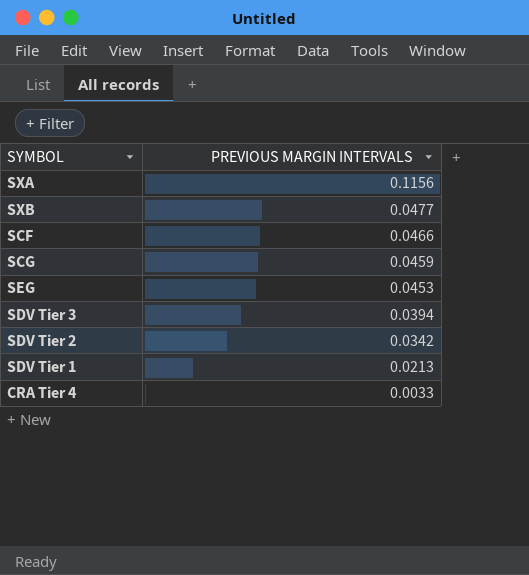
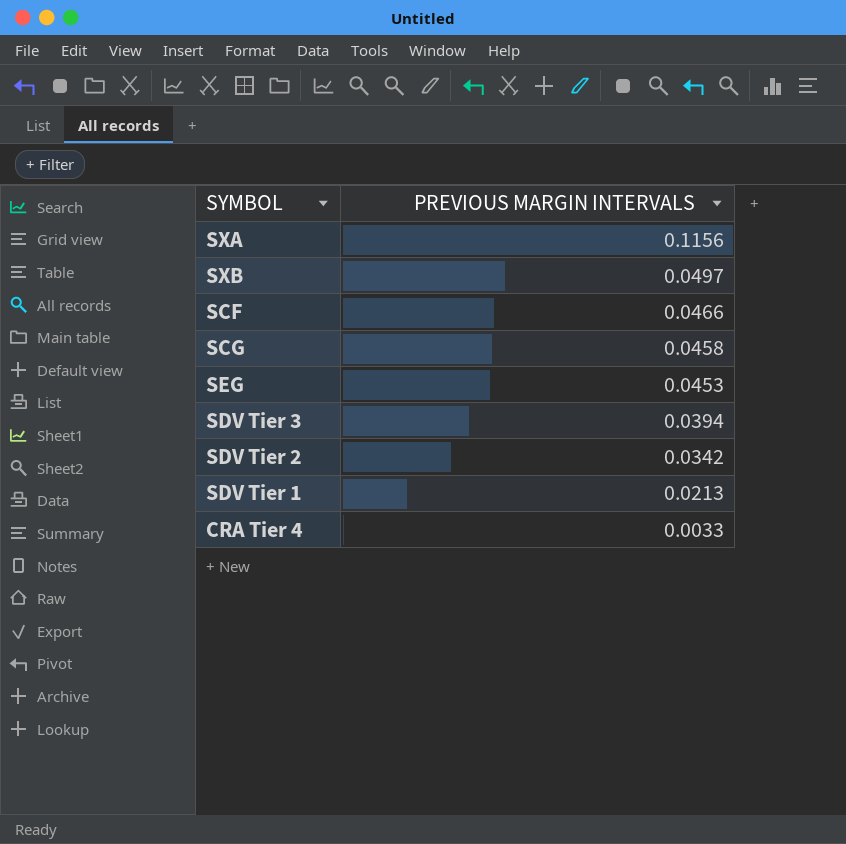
SXB | PREVIOUS MARGIN INTERVALS: 0.0477 -> 0.0497
SCG | PREVIOUS MARGIN INTERVALS: 0.0459 -> 0.0458

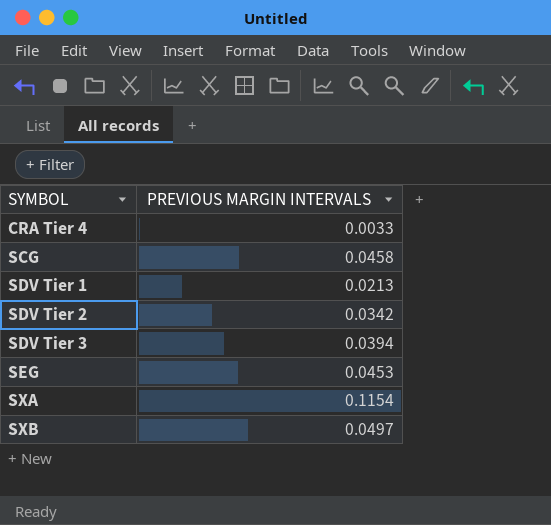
row order: PREVIOUS MARGIN INTERVALS descending -> SYMBOL ascending
row SCF: 0.0466 -> none
SXA | PREVIOUS MARGIN INTERVALS: 0.1156 -> 0.1154

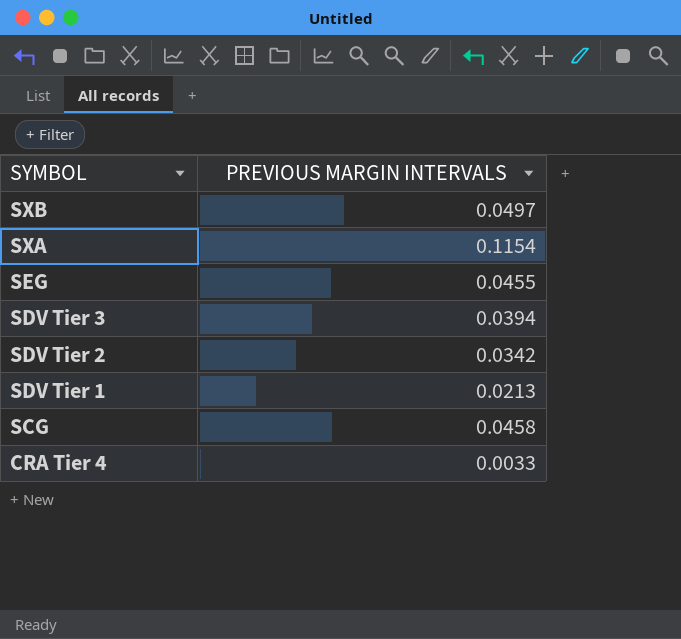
row order: SYMBOL ascending -> SYMBOL descending
SEG | PREVIOUS MARGIN INTERVALS: 0.0453 -> 0.0455

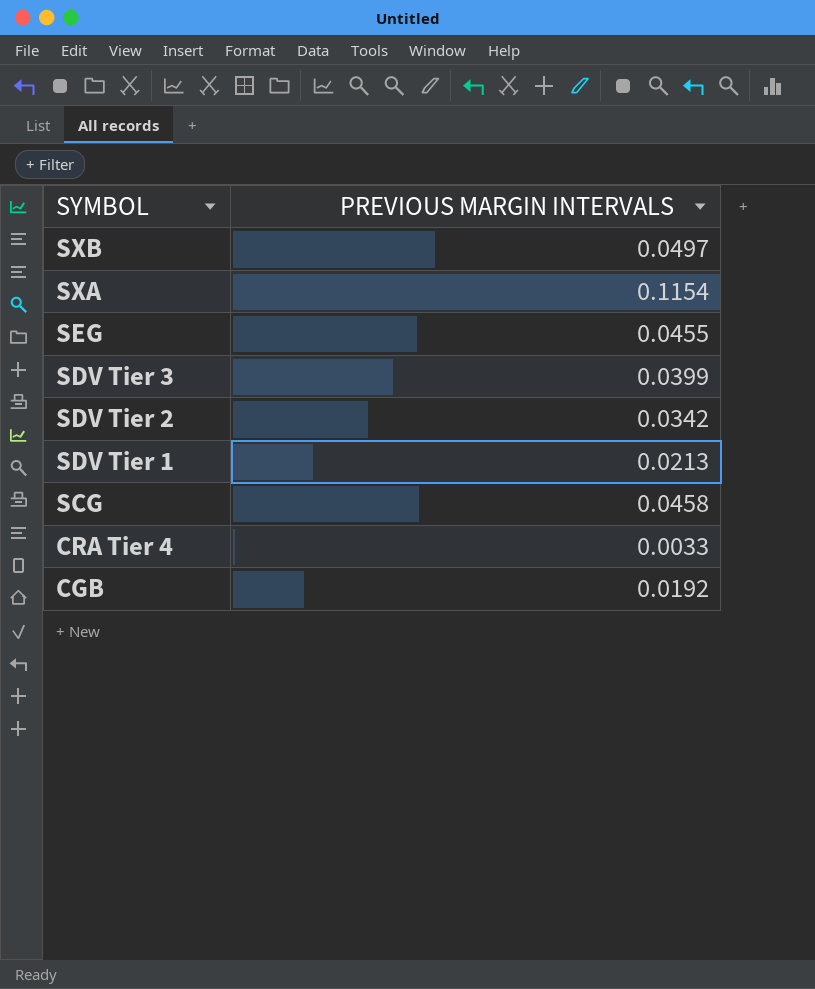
SDV Tier 3 | PREVIOUS MARGIN INTERVALS: 0.0394 -> 0.0399
row CGB: none -> 0.0192

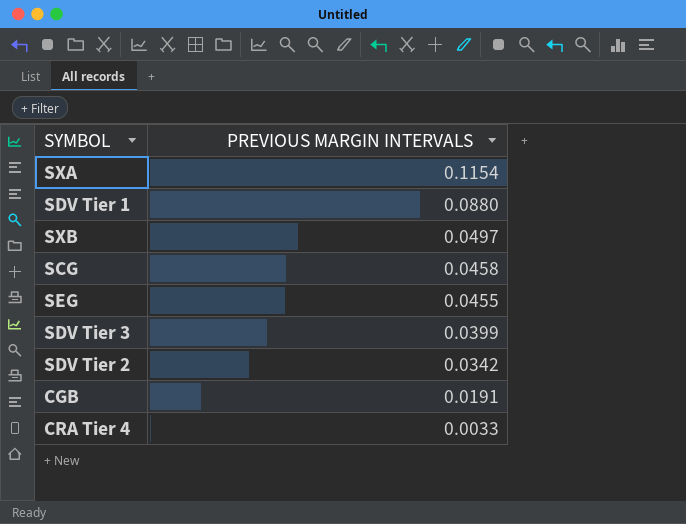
row order: SYMBOL descending -> PREVIOUS MARGIN INTERVALS descending
SDV Tier 1 | PREVIOUS MARGIN INTERVALS: 0.0213 -> 0.0880
CGB | PREVIOUS MARGIN INTERVALS: 0.0192 -> 0.0191

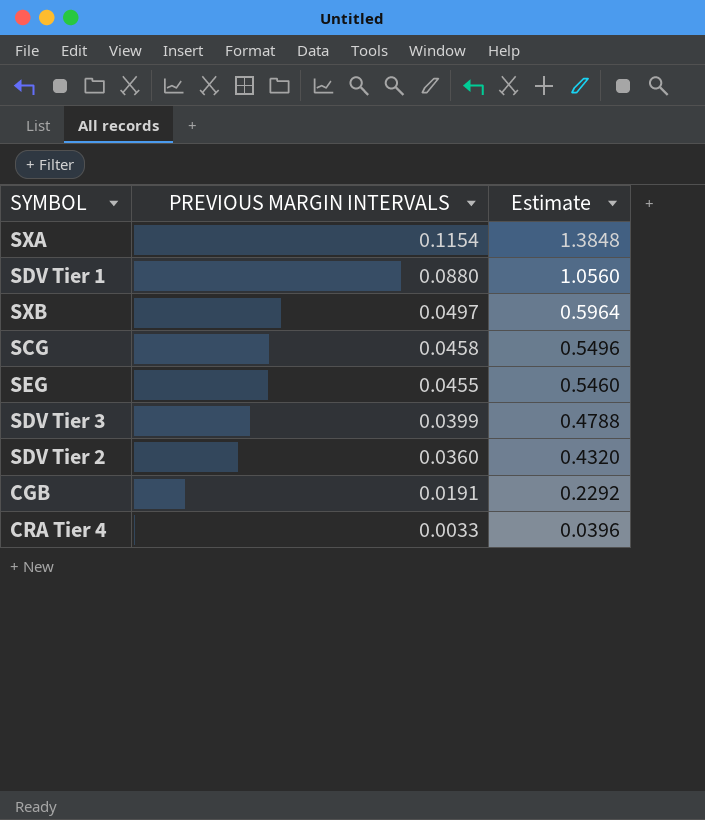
column Estimate | formula: none -> [PREVIOUS MARGIN INTERVALS] * 12
SDV Tier 2 | PREVIOUS MARGIN INTERVALS: 0.0342 -> 0.0360

